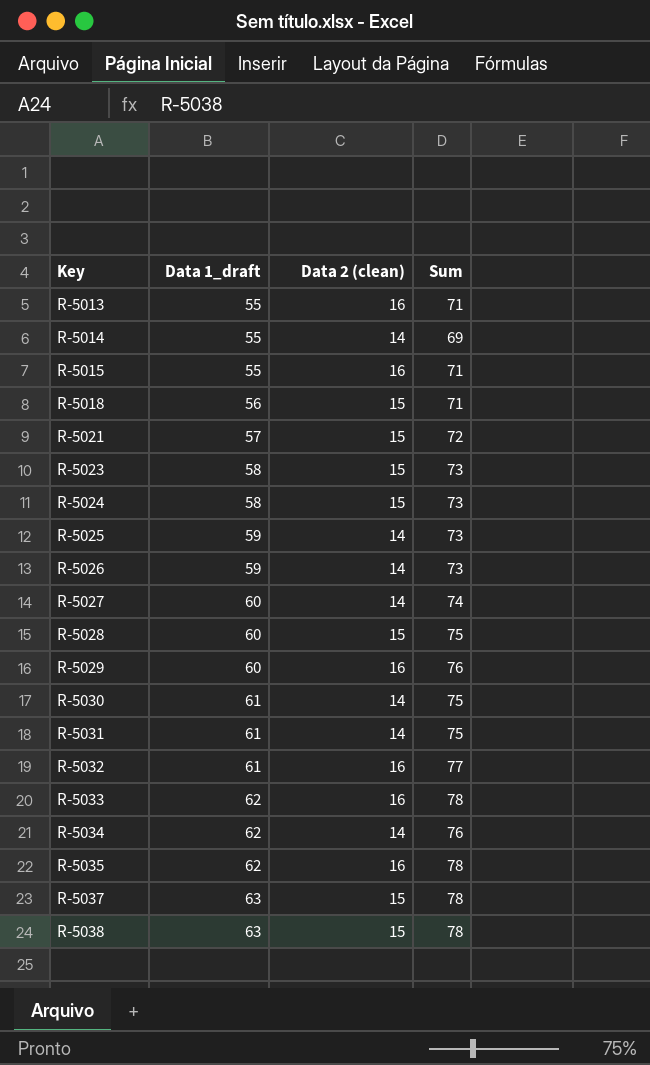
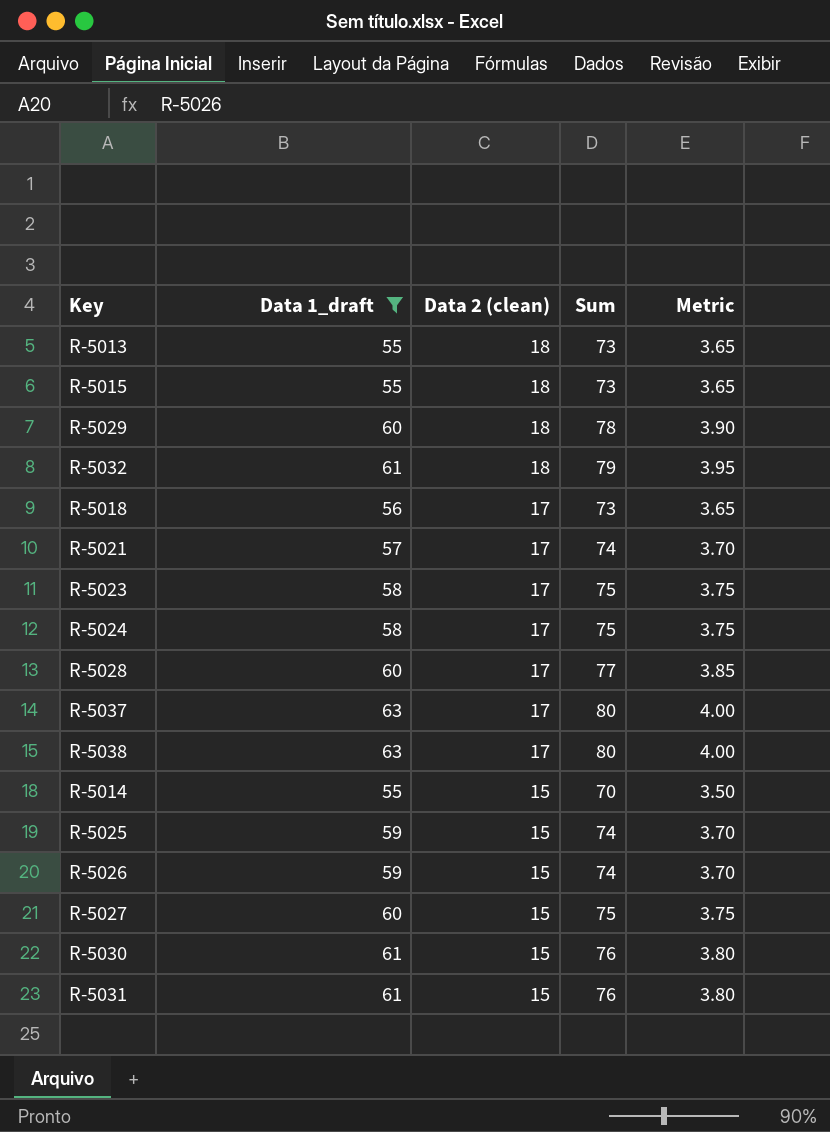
filter: none -> Data 1_draft != 62
row order: Key ascending -> Data 2 (clean) descending
column Metric | formula: none -> [Sum] * 0.05
R-5013 | Data 2 (clean): 16 -> 18
R-5013 | Sum: 71 -> 73
R-5015 | Data 2 (clean): 16 -> 18
R-5015 | Sum: 71 -> 73
R-5029 | Data 2 (clean): 16 -> 18
R-5029 | Sum: 76 -> 78
R-5032 | Data 2 (clean): 16 -> 18
R-5032 | Sum: 77 -> 79
R-5018 | Data 2 (clean): 15 -> 17
R-5018 | Sum: 71 -> 73
R-5021 | Data 2 (clean): 15 -> 17
R-5021 | Sum: 72 -> 74
R-5023 | Data 2 (clean): 15 -> 17
R-5023 | Sum: 73 -> 75
R-5024 | Data 2 (clean): 15 -> 17
R-5024 | Sum: 73 -> 75
R-5028 | Data 2 (clean): 15 -> 17
R-5028 | Sum: 75 -> 77
R-5037 | Data 2 (clean): 15 -> 17
R-5037 | Sum: 78 -> 80
R-5038 | Data 2 (clean): 15 -> 17
R-5038 | Sum: 78 -> 80
R-5014 | Data 2 (clean): 14 -> 15
R-5014 | Sum: 69 -> 70
R-5025 | Data 2 (clean): 14 -> 15
R-5025 | Sum: 73 -> 74
R-5026 | Data 2 (clean): 14 -> 15
R-5026 | Sum: 73 -> 74
R-5027 | Data 2 (clean): 14 -> 15
R-5027 | Sum: 74 -> 75
R-5030 | Data 2 (clean): 14 -> 15
R-5030 | Sum: 75 -> 76
R-5031 | Data 2 (clean): 14 -> 15
R-5031 | Sum: 75 -> 76

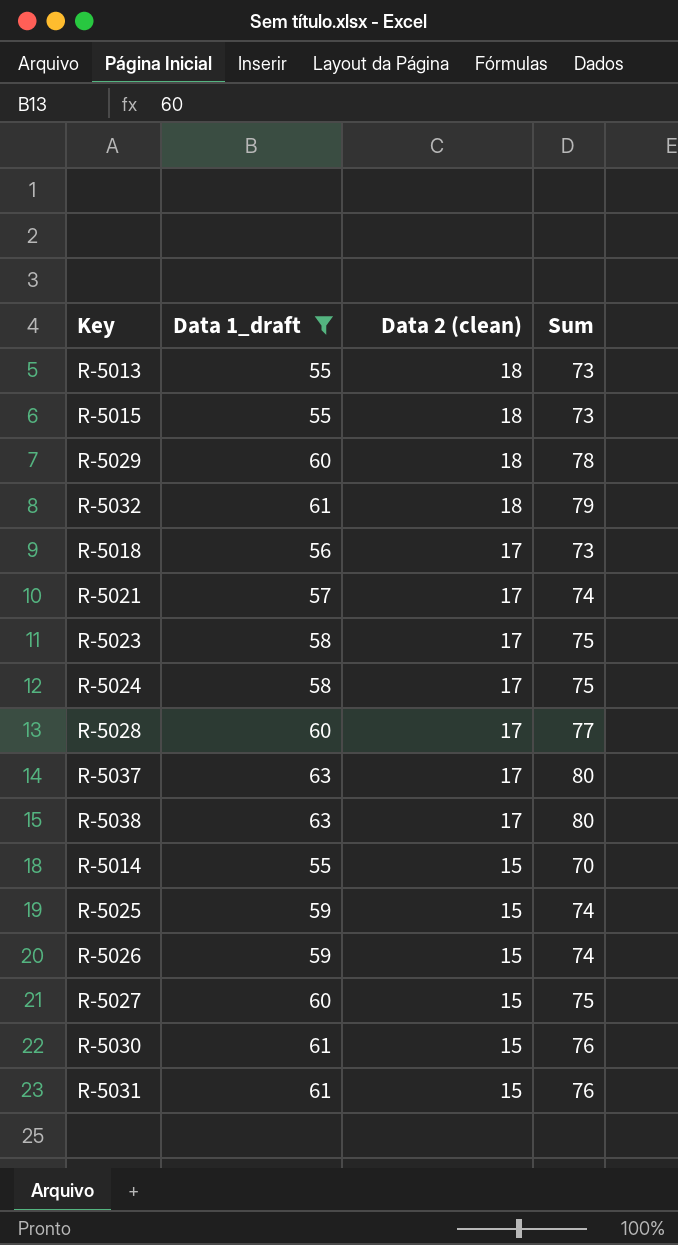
column Metric | formula: [Sum] * 0.05 -> none

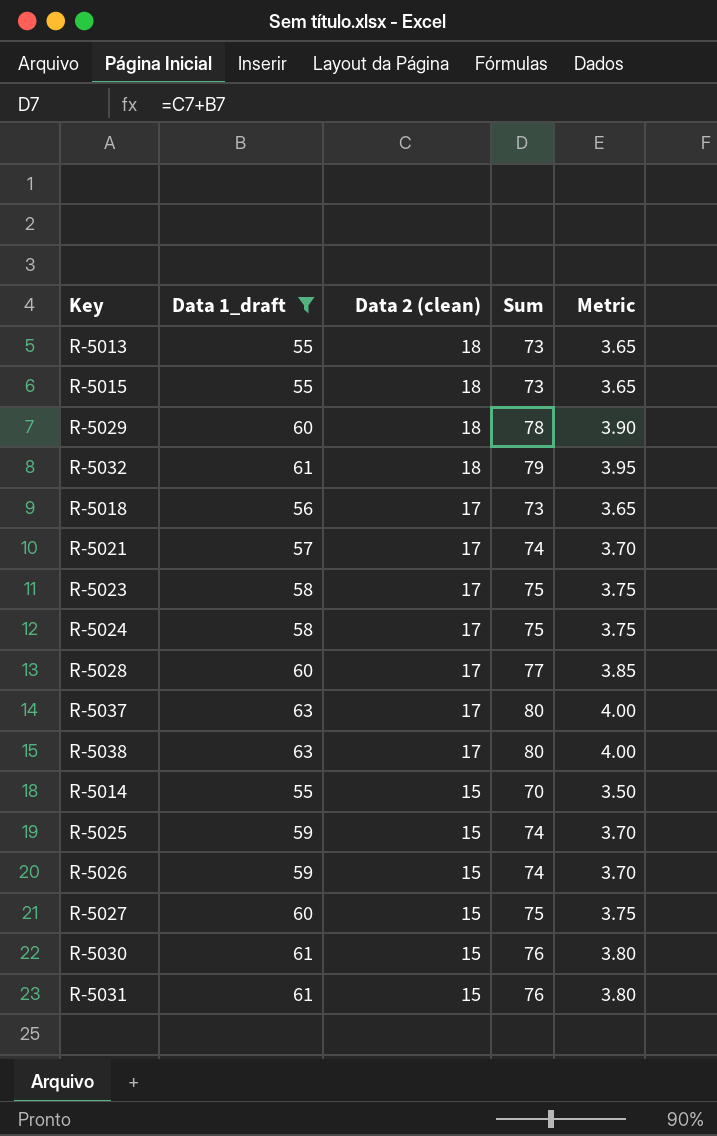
column Metric | formula: none -> [Sum] * 0.05

